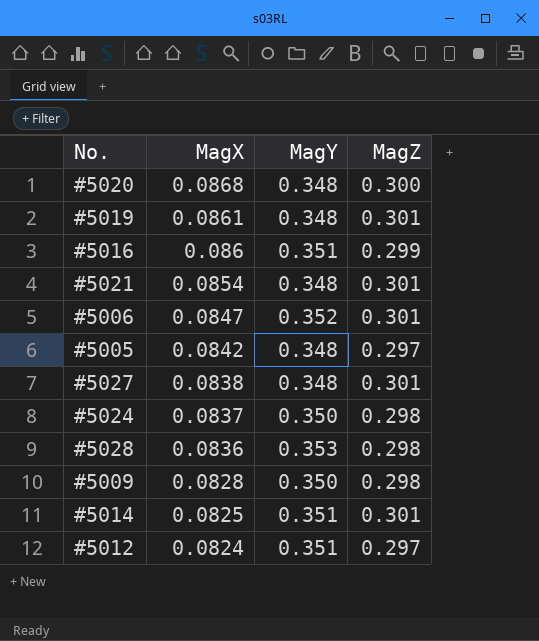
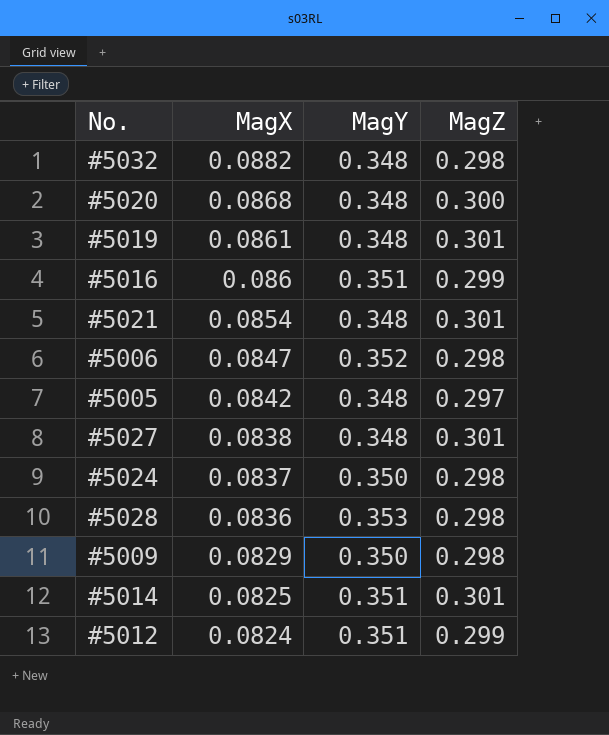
row #5032: none -> 0.0882 | 0.348 | 0.298
#5006 | MagZ: 0.301 -> 0.298
#5009 | MagX: 0.0828 -> 0.0829
#5012 | MagZ: 0.297 -> 0.299

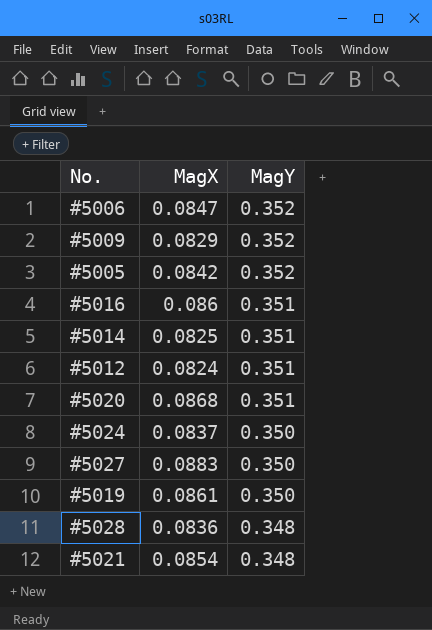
row order: MagX descending -> MagY descending
column MagZ | position: 4 -> none
row #5032: 0.0882 | 0.348 | 0.298 -> none
#5009 | MagY: 0.350 -> 0.352
#5005 | MagY: 0.348 -> 0.352
#5020 | MagY: 0.348 -> 0.351
#5027 | MagX: 0.0838 -> 0.0883
#5027 | MagY: 0.348 -> 0.350
#5019 | MagY: 0.348 -> 0.350
#5028 | MagY: 0.353 -> 0.348

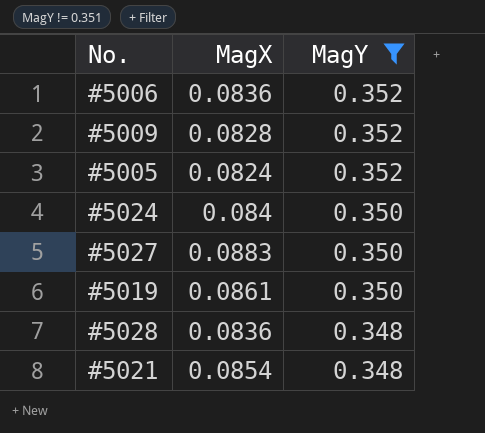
filter: none -> MagY != 0.351
#5006 | MagX: 0.0847 -> 0.0836
#5009 | MagX: 0.0829 -> 0.0828
#5005 | MagX: 0.0842 -> 0.0824
#5024 | MagX: 0.0837 -> 0.084

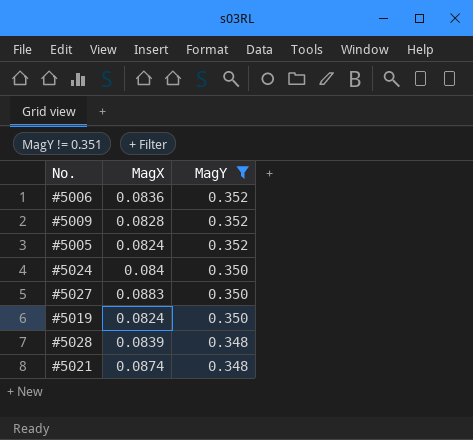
#5019 | MagX: 0.0861 -> 0.0824
#5028 | MagX: 0.0836 -> 0.0839
#5021 | MagX: 0.0854 -> 0.0874

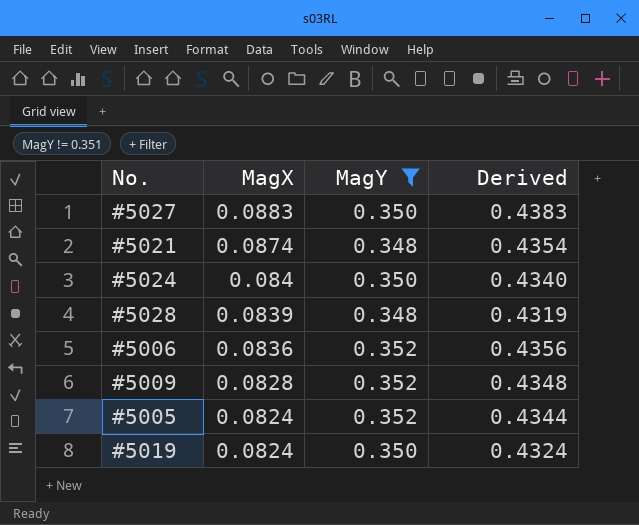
row order: MagY descending -> MagX descending
column Derived | formula: none -> [MagX] + [MagY]

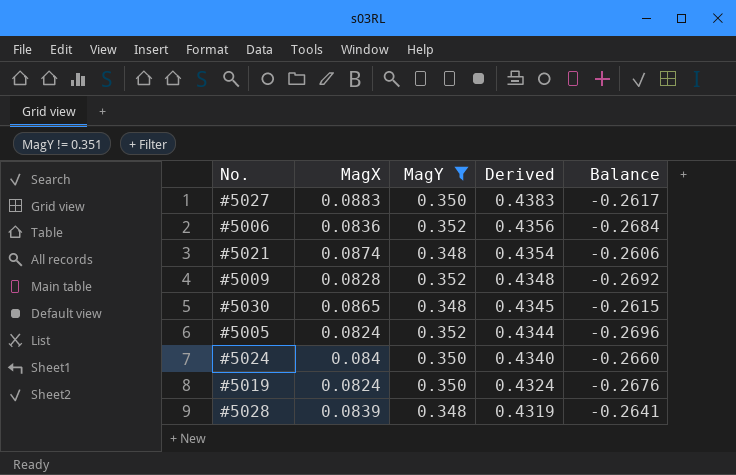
row order: MagX descending -> Derived descending
column Balance | formula: none -> [MagX] - [MagY]
row #5030: none -> 0.0865 | 0.348 | 0.4345 | -0.2615

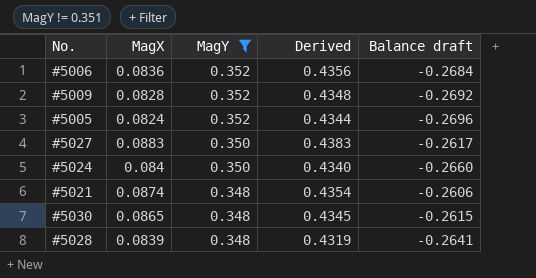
row order: Derived descending -> MagY descending
column name: Balance -> Balance draft
row #5019: 0.0824 | 0.350 | 0.4324 | -0.2676 -> none

